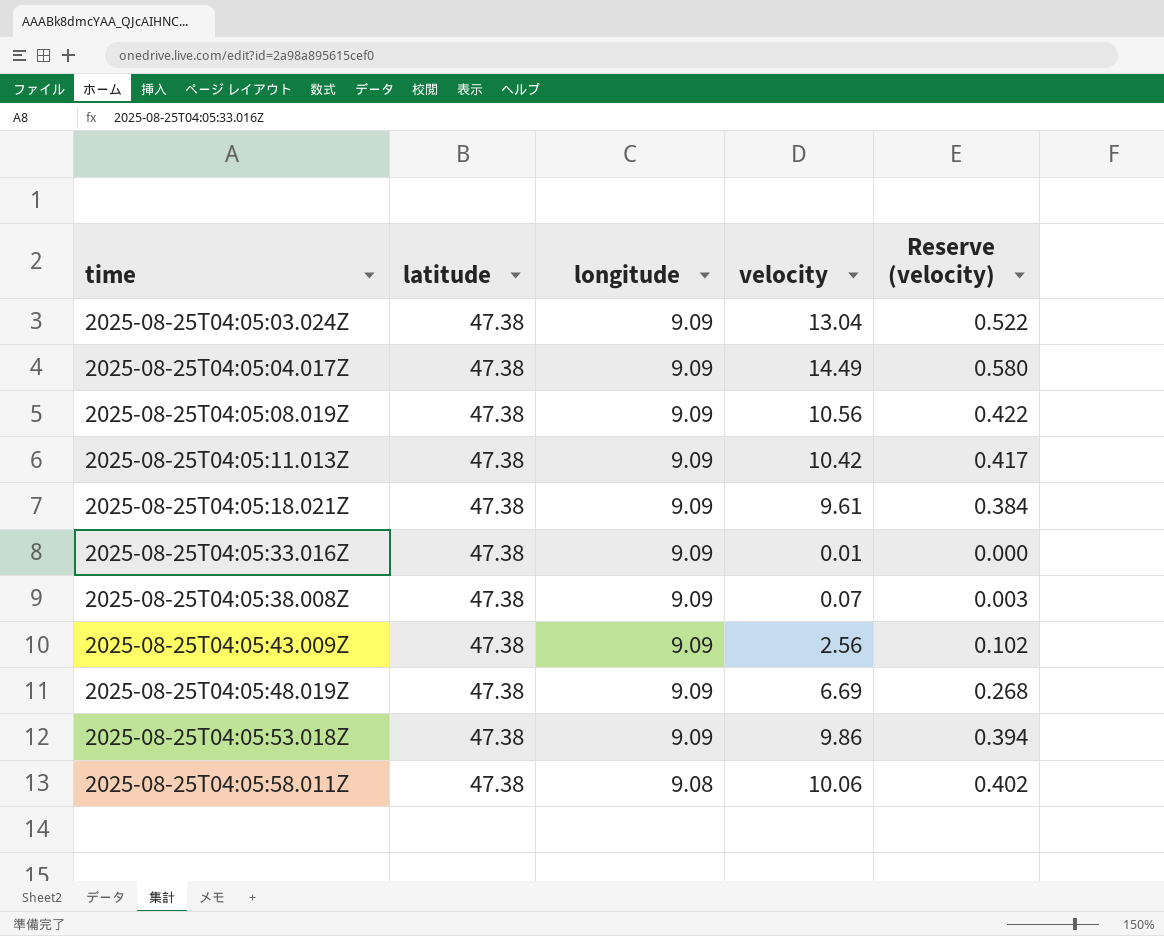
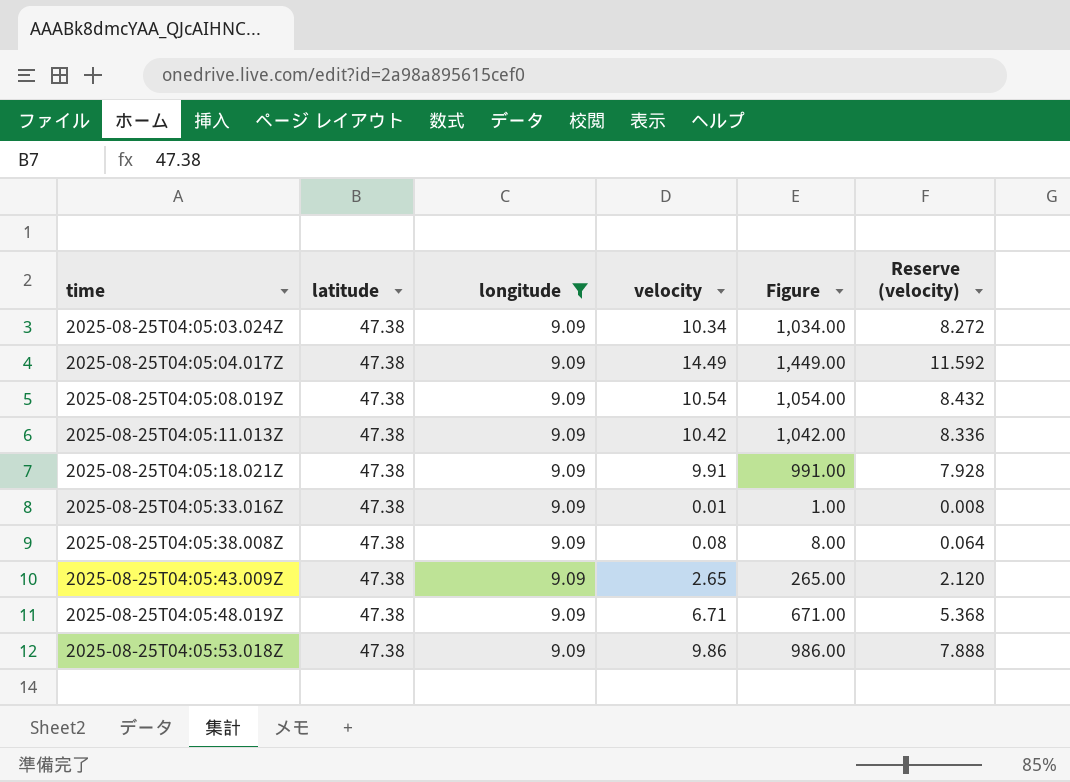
filter: none -> longitude = 9.09
column Figure | formula: none -> [velocity] * 100
column Reserve (velocity) | formula: [velocity] * 0.04 -> [velocity] * 0.8
2025-08-25T04:05:03.024Z | velocity: 13.04 -> 10.34
2025-08-25T04:05:08.019Z | velocity: 10.56 -> 10.54
2025-08-25T04:05:18.021Z | velocity: 9.61 -> 9.91
2025-08-25T04:05:38.008Z | velocity: 0.07 -> 0.08
2025-08-25T04:05:43.009Z | velocity: 2.56 -> 2.65
2025-08-25T04:05:48.019Z | velocity: 6.69 -> 6.71

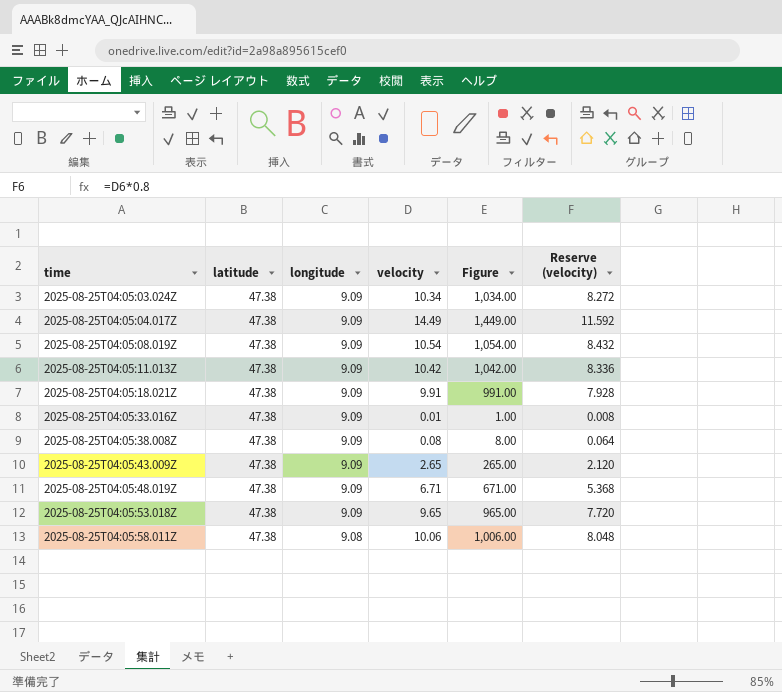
filter: longitude = 9.09 -> none
2025-08-25T04:05:53.018Z | velocity: 9.86 -> 9.65
2025-08-25T04:05:53.018Z | Figure: 986.00 -> 965.00
2025-08-25T04:05:53.018Z | Reserve (velocity): 7.888 -> 7.720

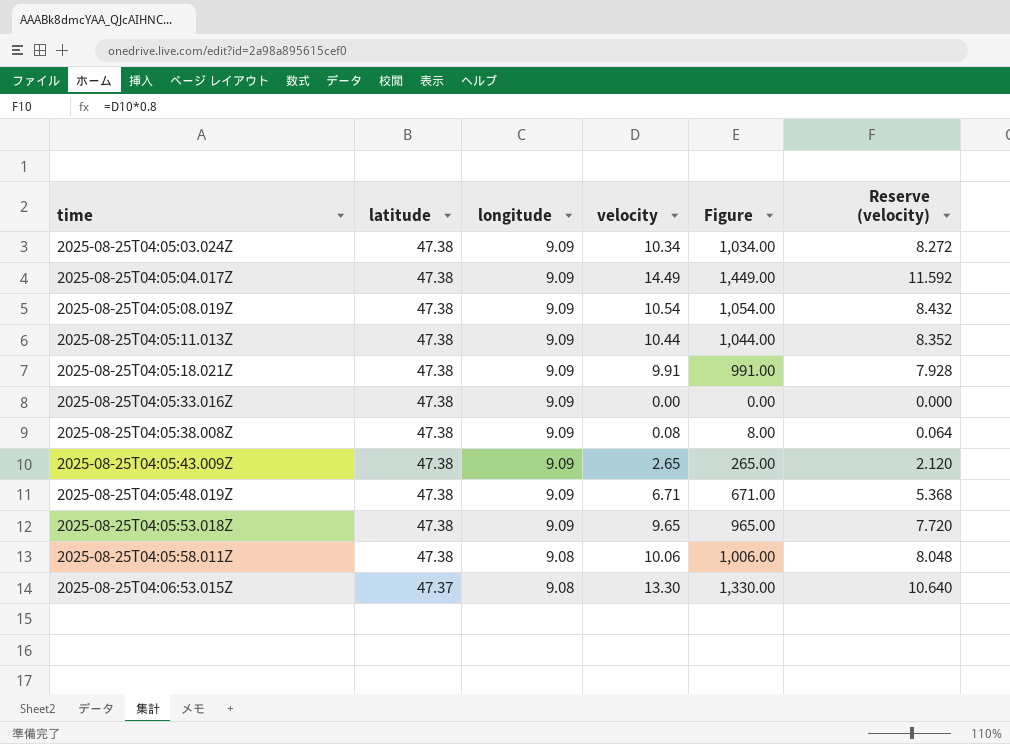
2025-08-25T04:05:11.013Z | velocity: 10.42 -> 10.44
2025-08-25T04:05:11.013Z | Figure: 1,042.00 -> 1,044.00
2025-08-25T04:05:11.013Z | Reserve (velocity): 8.336 -> 8.352
2025-08-25T04:05:33.016Z | velocity: 0.01 -> 0.00
2025-08-25T04:05:33.016Z | Figure: 1.00 -> 0.00
2025-08-25T04:05:33.016Z | Reserve (velocity): 0.008 -> 0.000
row 2025-08-25T04:06:53.015Z: none -> 47.37 | 9.08 | 13.30 | 1,330.00 | 10.640

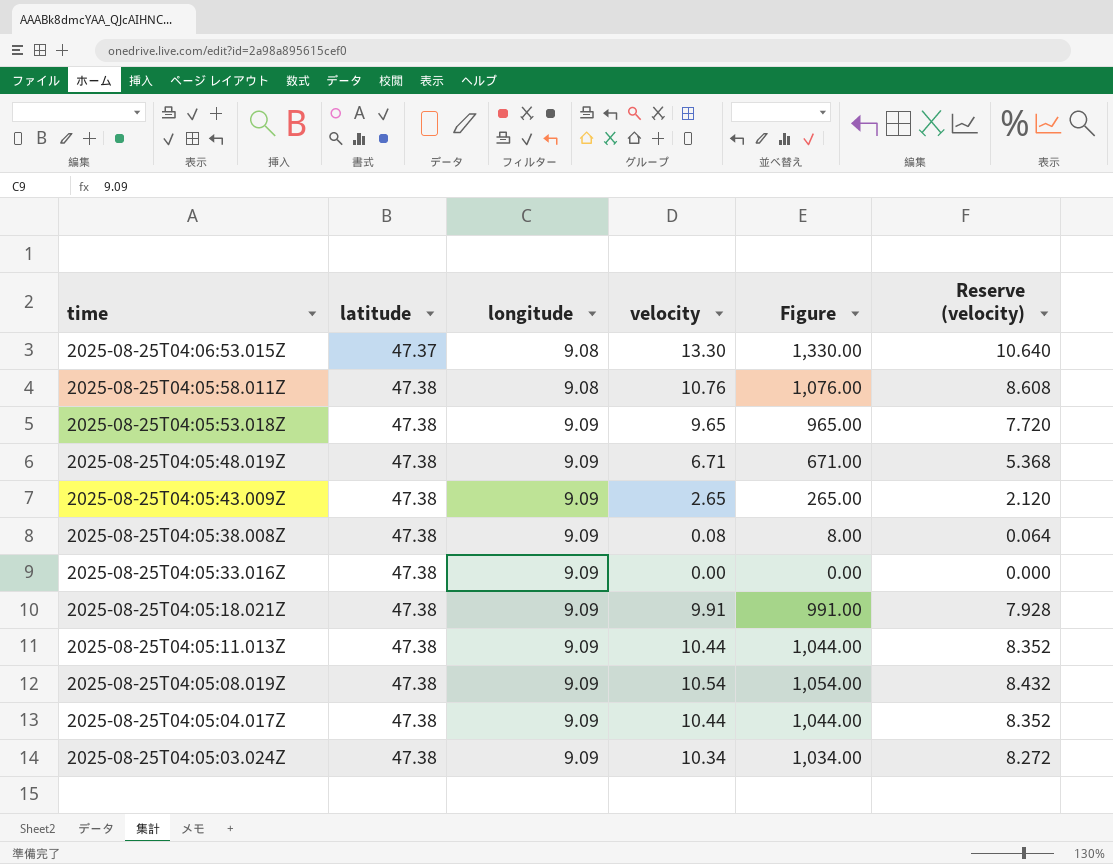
row order: time ascending -> time descending
2025-08-25T04:05:58.011Z | velocity: 10.06 -> 10.76
2025-08-25T04:05:58.011Z | Figure: 1,006.00 -> 1,076.00
2025-08-25T04:05:58.011Z | Reserve (velocity): 8.048 -> 8.608
2025-08-25T04:05:04.017Z | velocity: 14.49 -> 10.44
2025-08-25T04:05:04.017Z | Figure: 1,449.00 -> 1,044.00
2025-08-25T04:05:04.017Z | Reserve (velocity): 11.592 -> 8.352

